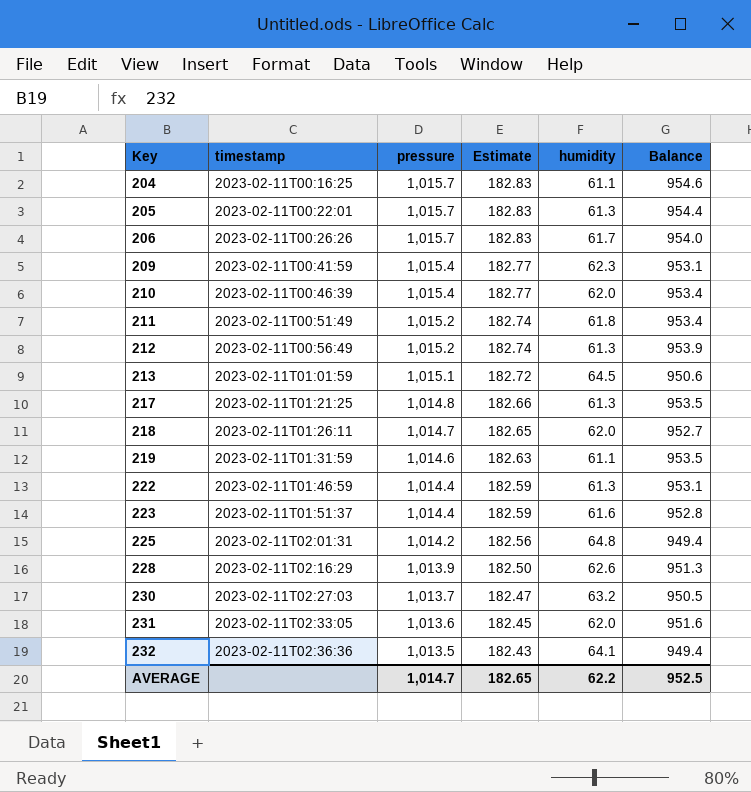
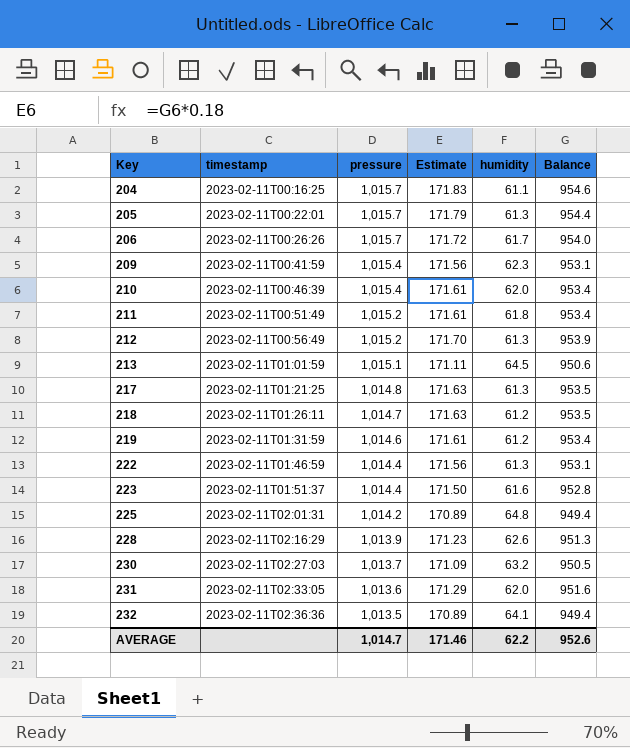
column Estimate | formula: [pressure] * 0.18 -> [Balance] * 0.18
218 | humidity: 62.0 -> 61.2
218 | Balance: 952.7 -> 953.5
219 | humidity: 61.1 -> 61.2
219 | Balance: 953.5 -> 953.4
AVERAGE | Estimate: 182.65 -> 171.46
AVERAGE | Balance: 952.5 -> 952.6

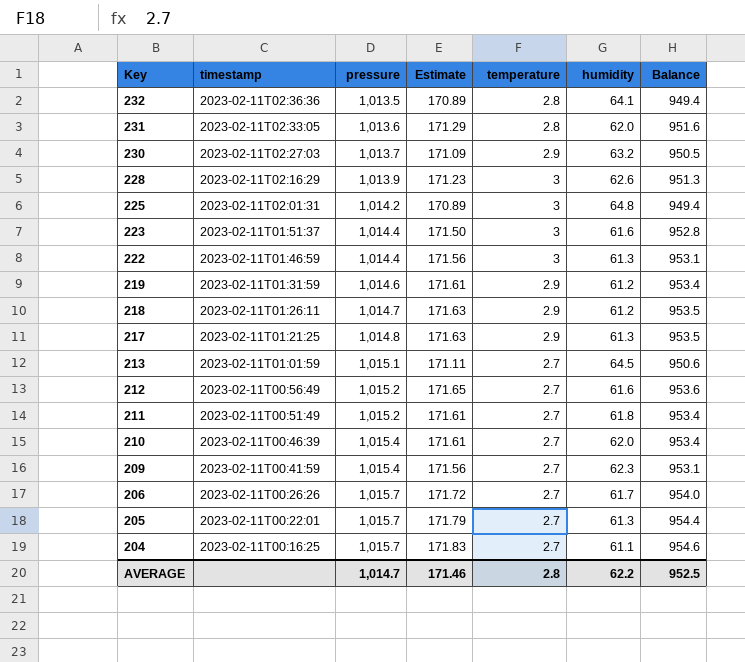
row order: Key ascending -> Key descending
column temperature | position: none -> 5
212 | Estimate: 171.70 -> 171.65
212 | humidity: 61.3 -> 61.6
212 | Balance: 953.9 -> 953.6
AVERAGE | Balance: 952.6 -> 952.5

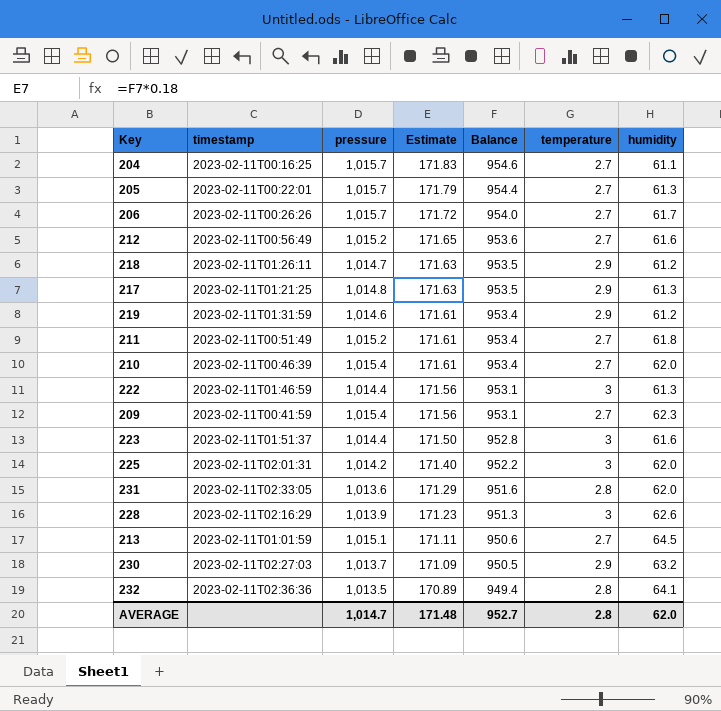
row order: Key descending -> Estimate descending
column Balance | position: 7 -> 5
225 | Estimate: 170.89 -> 171.40
225 | Balance: 949.4 -> 952.2
225 | humidity: 64.8 -> 62.0
AVERAGE | Estimate: 171.46 -> 171.48
AVERAGE | Balance: 952.5 -> 952.7
AVERAGE | humidity: 62.2 -> 62.0

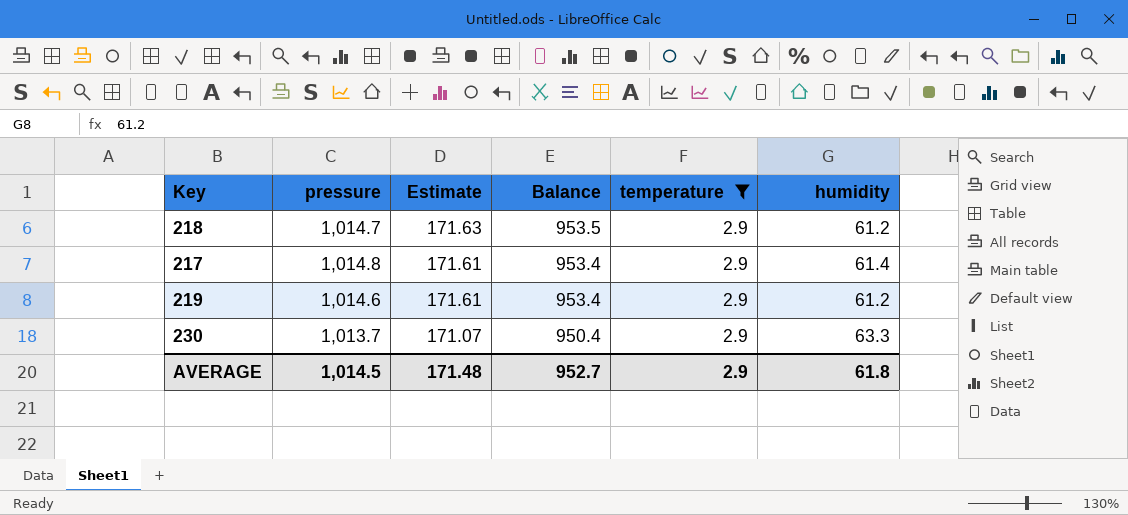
filter: none -> temperature = 2.9
column timestamp | position: 2 -> none
217 | Estimate: 171.63 -> 171.61
217 | Balance: 953.5 -> 953.4
217 | humidity: 61.3 -> 61.4
230 | Estimate: 171.09 -> 171.07
230 | Balance: 950.5 -> 950.4
230 | humidity: 63.2 -> 63.3
AVERAGE | pressure: 1,014.7 -> 1,014.5
AVERAGE | temperature: 2.8 -> 2.9
AVERAGE | humidity: 62.0 -> 61.8

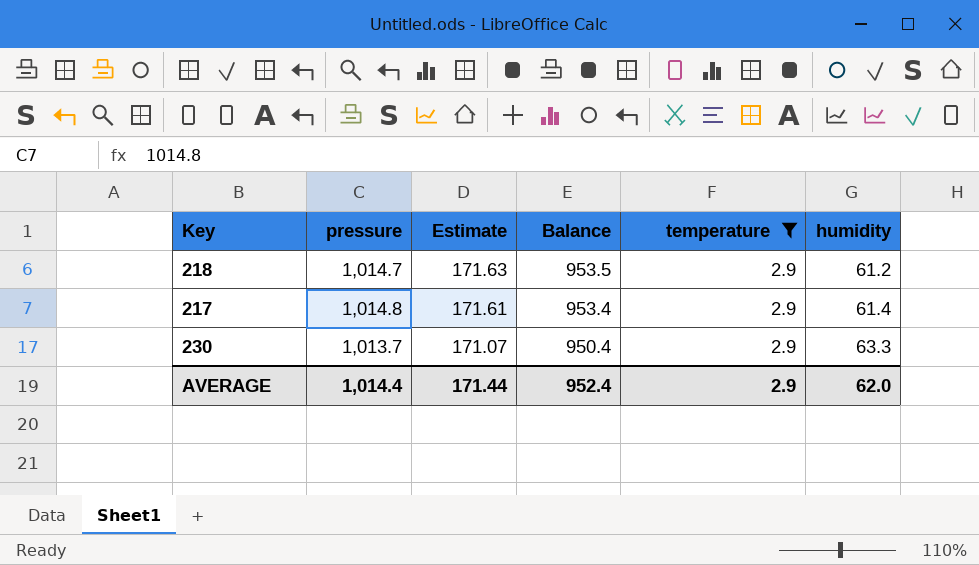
row 219: 1,014.6 | 171.61 | 953.4 | 2.9 | 61.2 -> none
AVERAGE | pressure: 1,014.5 -> 1,014.4
AVERAGE | Estimate: 171.48 -> 171.44
AVERAGE | Balance: 952.7 -> 952.4
AVERAGE | humidity: 61.8 -> 62.0

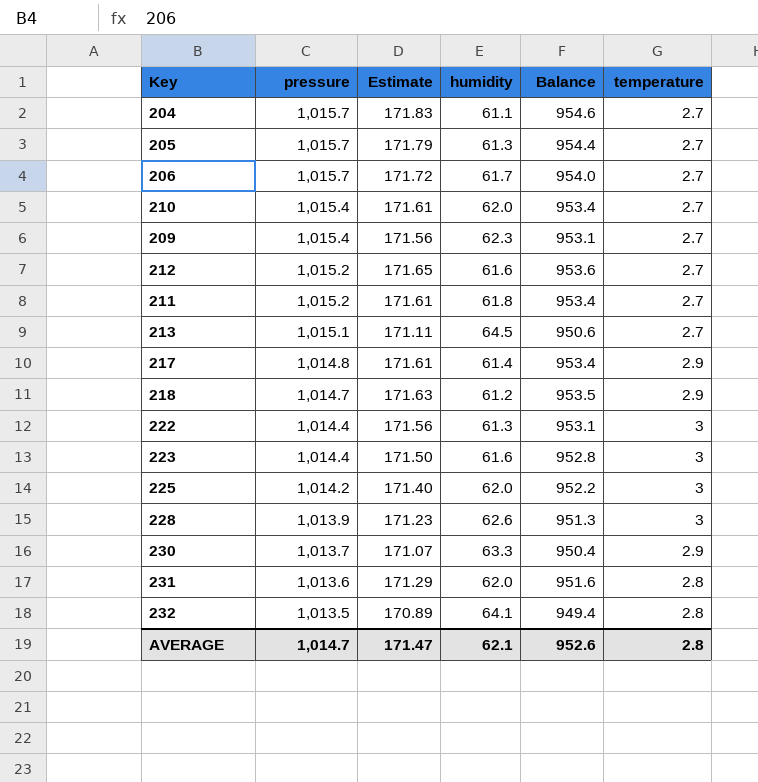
filter: temperature = 2.9 -> none
row order: Estimate descending -> pressure descending
column humidity | position: 6 -> 4
AVERAGE | pressure: 1,014.4 -> 1,014.7
AVERAGE | Estimate: 171.44 -> 171.47
AVERAGE | humidity: 62.0 -> 62.1
AVERAGE | Balance: 952.4 -> 952.6
AVERAGE | temperature: 2.9 -> 2.8

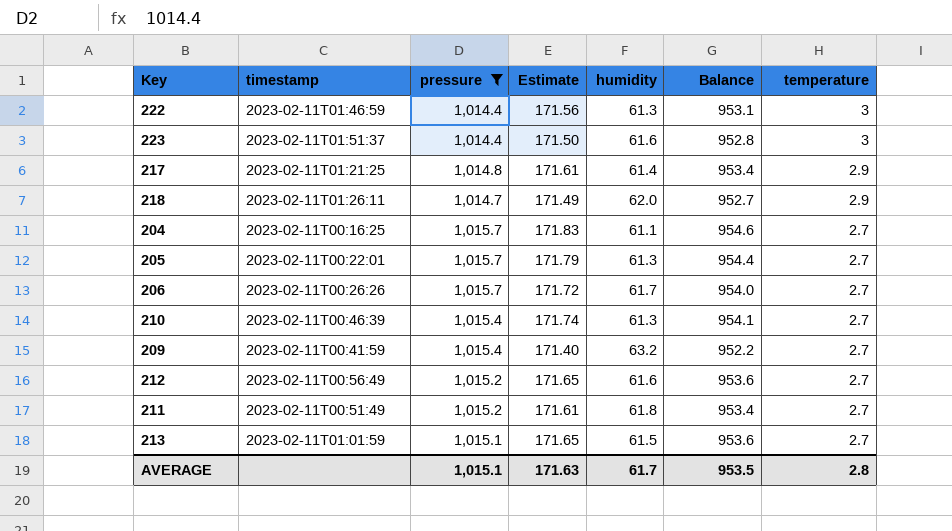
filter: none -> pressure >= 1,014.4
row order: pressure descending -> temperature descending
column timestamp | position: none -> 2
218 | Estimate: 171.63 -> 171.49
218 | humidity: 61.2 -> 62.0
218 | Balance: 953.5 -> 952.7
210 | Estimate: 171.61 -> 171.74
210 | humidity: 62.0 -> 61.3
210 | Balance: 953.4 -> 954.1
209 | Estimate: 171.56 -> 171.40
209 | humidity: 62.3 -> 63.2
209 | Balance: 953.1 -> 952.2
213 | Estimate: 171.11 -> 171.65
213 | humidity: 64.5 -> 61.5
213 | Balance: 950.6 -> 953.6
AVERAGE | pressure: 1,014.7 -> 1,015.1
AVERAGE | Estimate: 171.47 -> 171.63
AVERAGE | humidity: 62.1 -> 61.7
AVERAGE | Balance: 952.6 -> 953.5

